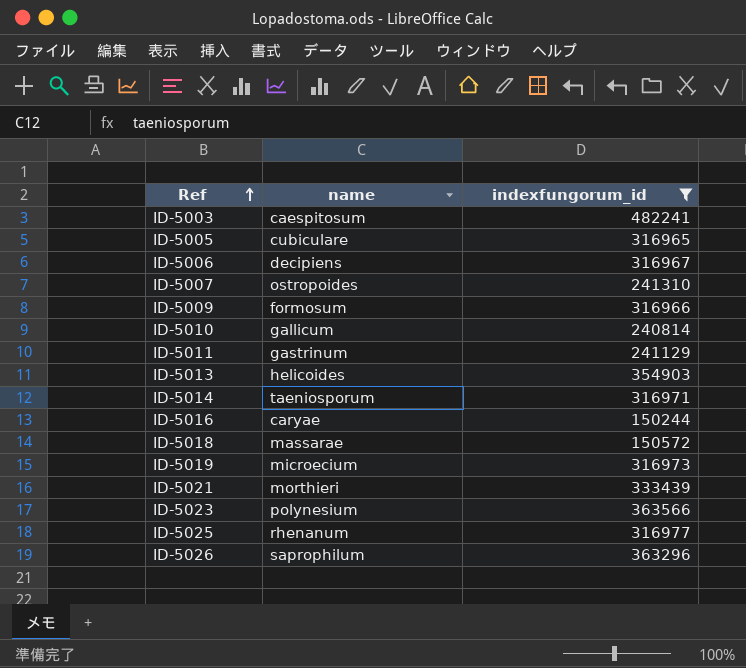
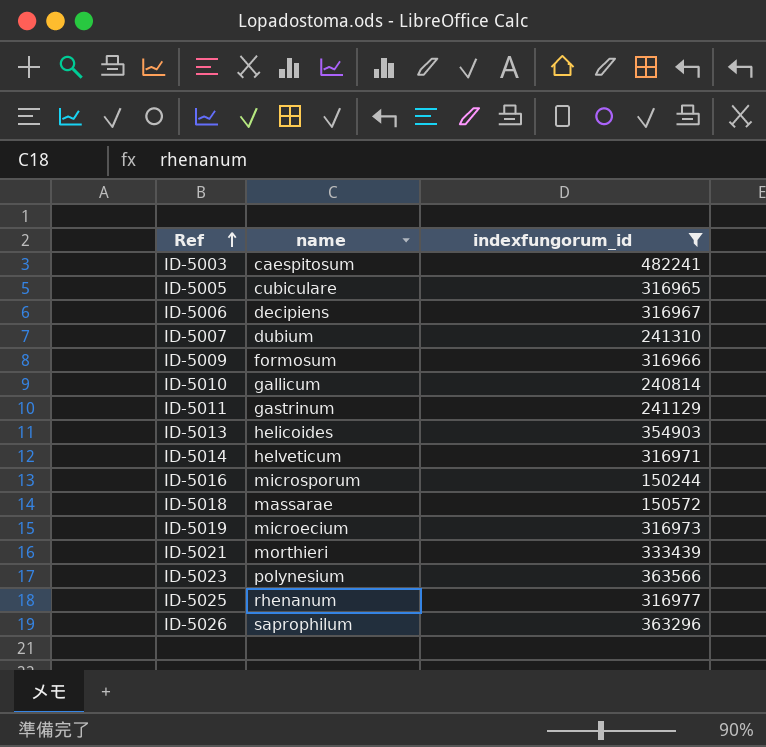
ID-5007 | name: ostropoides -> dubium
ID-5014 | name: taeniosporum -> helveticum
ID-5016 | name: caryae -> microsporum

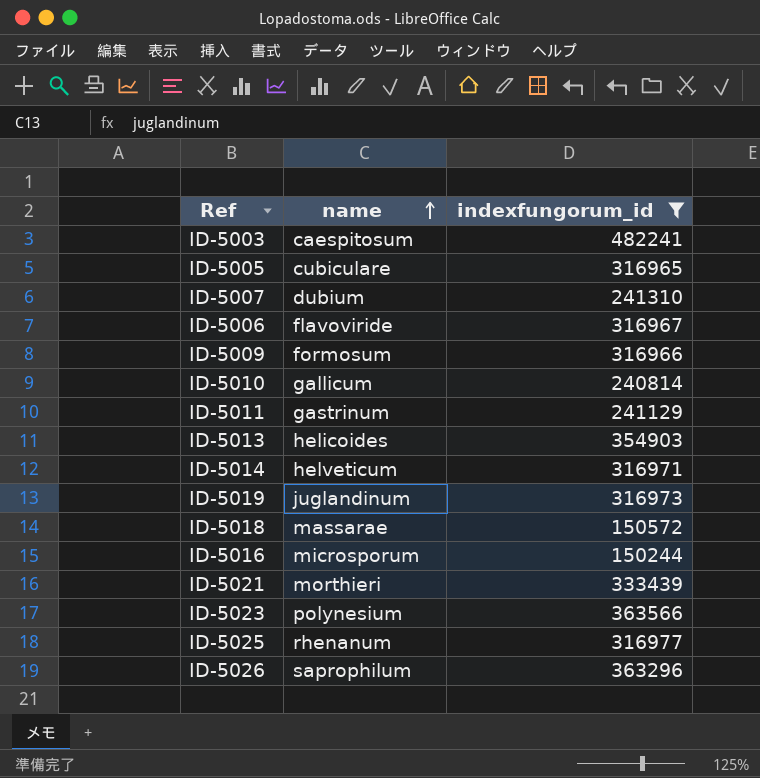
row order: Ref ascending -> name ascending
ID-5006 | name: decipiens -> flavoviride
ID-5019 | name: microecium -> juglandinum

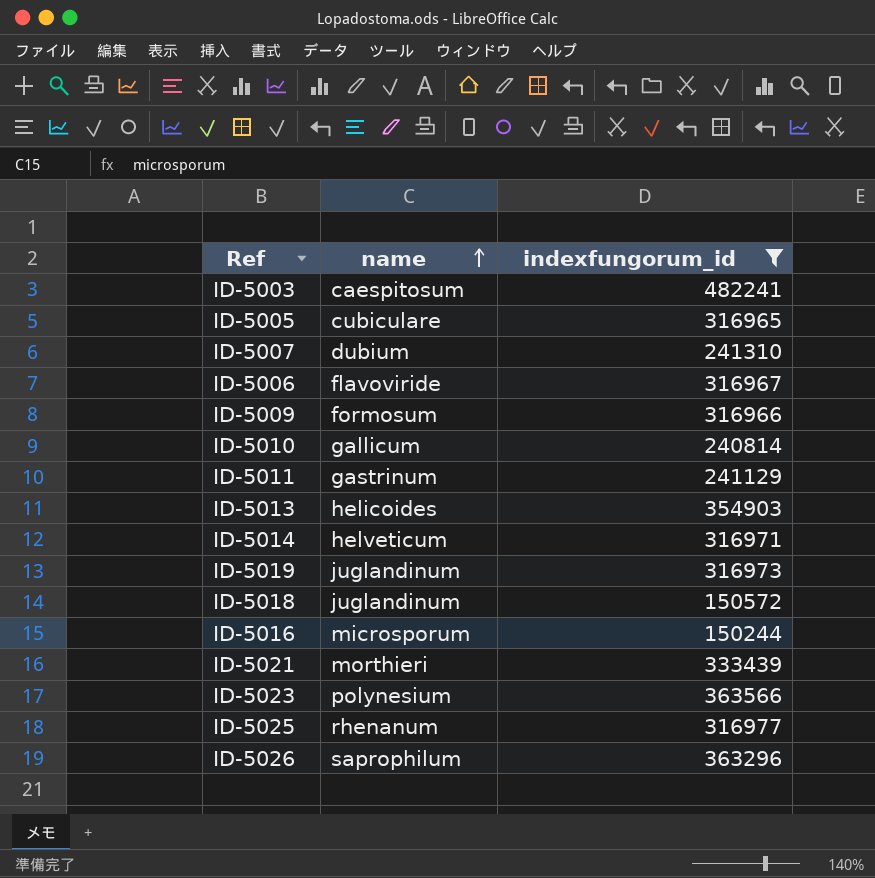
ID-5018 | name: massarae -> juglandinum

